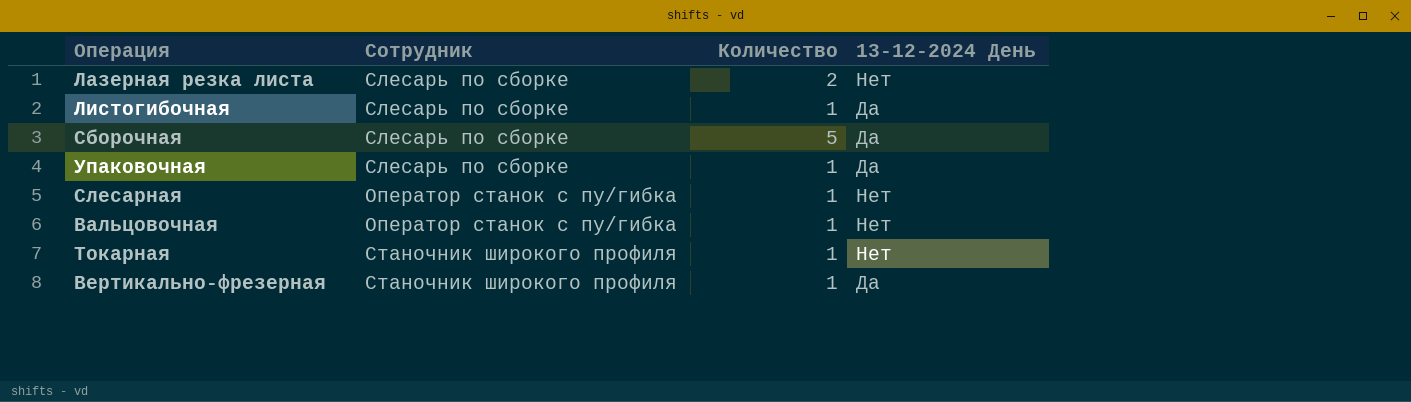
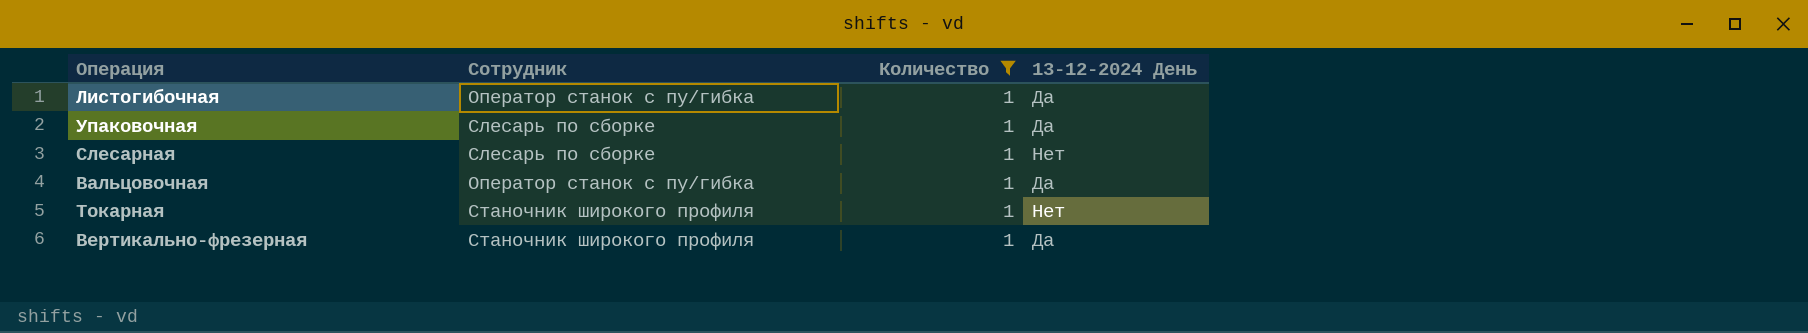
filter: none -> Количество = 1
Листогибочная | Сотрудник: Слесарь по сборке -> Оператор станок с пу/гибка
Слесарная | Сотрудник: Оператор станок с пу/гибка -> Слесарь по сборке
Вальцовочная | 13-12-2024 День: Нет -> Да

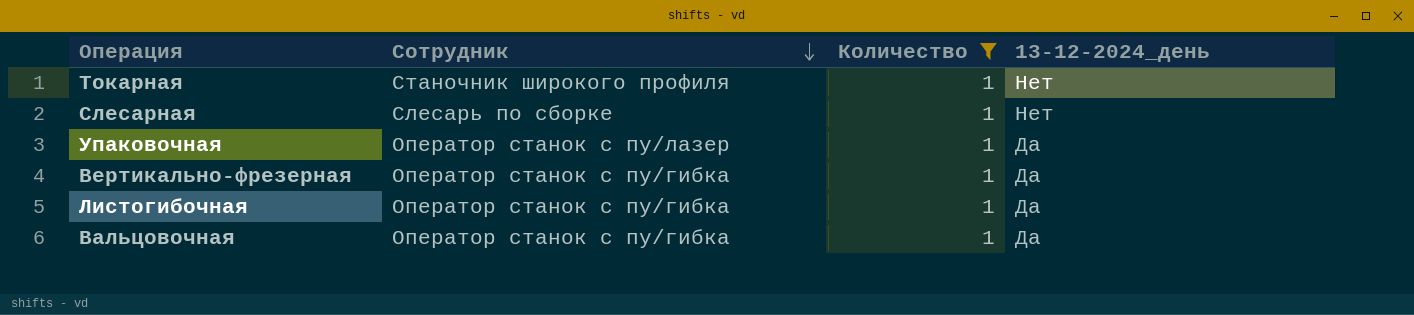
row order: none -> Сотрудник descending
column name: 13-12-2024 День -> 13-12-2024_день
Упаковочная | Сотрудник: Слесарь по сборке -> Оператор станок с пу/лазер
Вертикально-фрезерная | Сотрудник: Станочник широкого профиля -> Оператор станок с пу/гибка

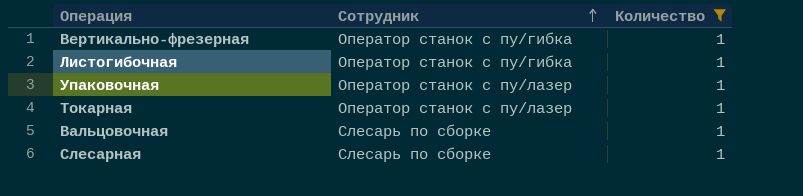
row order: Сотрудник descending -> Сотрудник ascending
column 13-12-2024_день | position: 4 -> none
Токарная | Сотрудник: Станочник широкого профиля -> Оператор станок с пу/лазер
Вальцовочная | Сотрудник: Оператор станок с пу/гибка -> Слесарь по сборке

